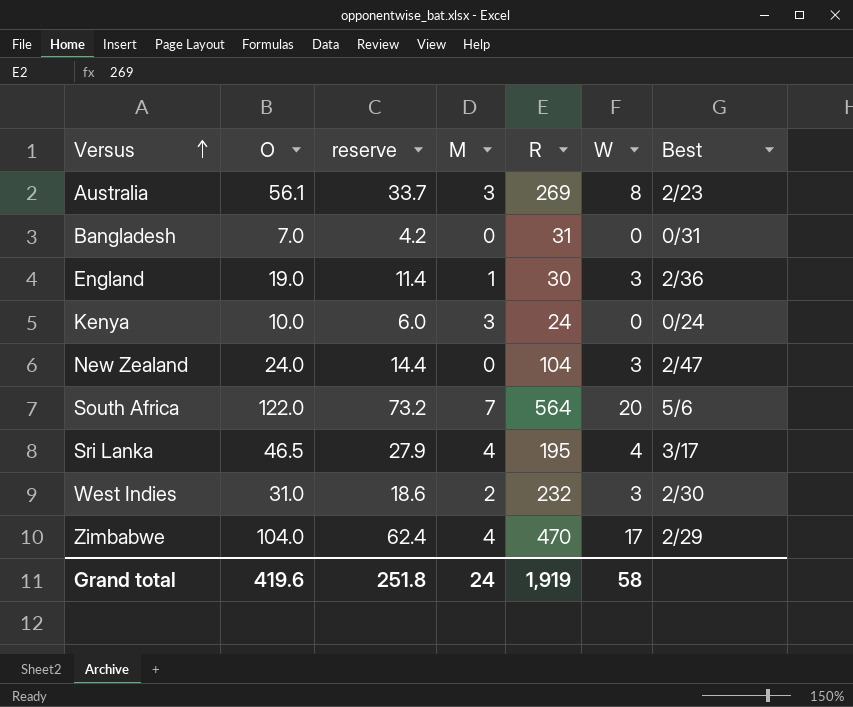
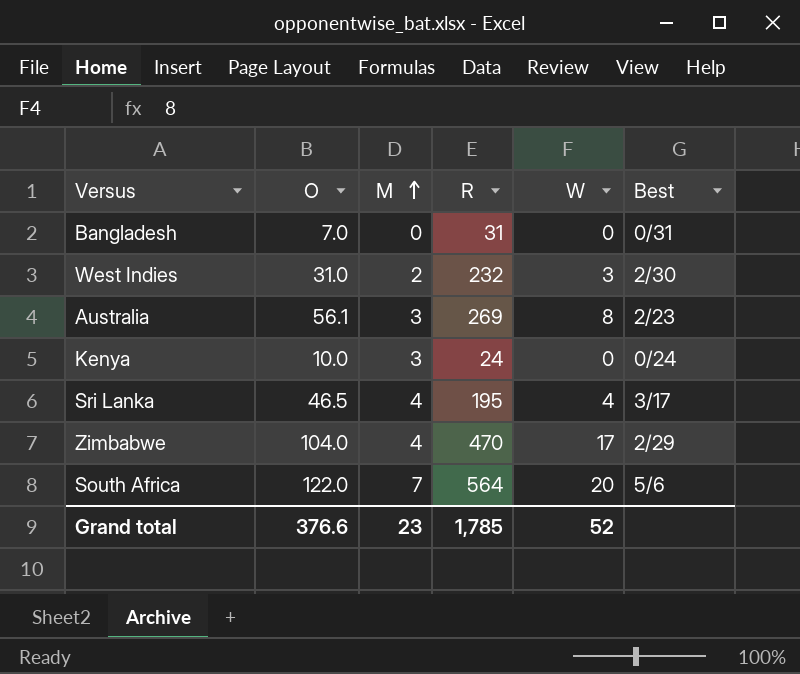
row order: Versus ascending -> M ascending
column reserve | formula: [O] * 0.6 -> none
row England: 19.0 | 11.4 | 1 | 30 | 3 | 2/36 -> none
row New Zealand: 24.0 | 14.4 | 0 | 104 | 3 | 2/47 -> none
Grand total | O: 419.6 -> 376.6
Grand total | M: 24 -> 23
Grand total | R: 1,919 -> 1,785
Grand total | W: 58 -> 52

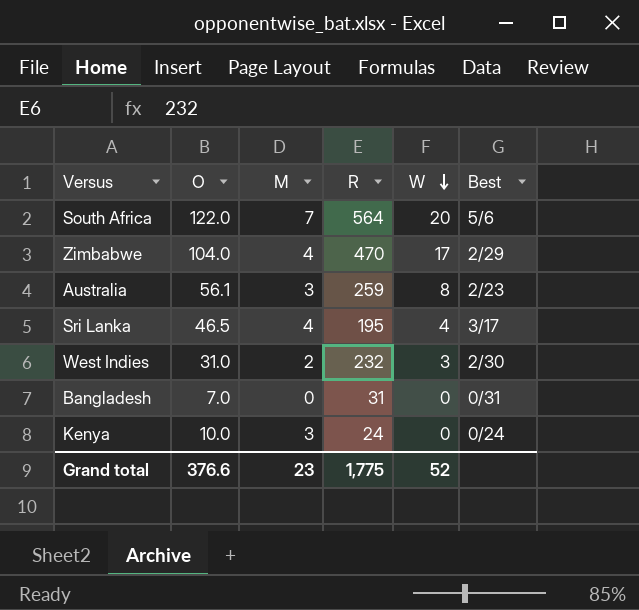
row order: M ascending -> W descending
Australia | R: 269 -> 259
Grand total | R: 1,785 -> 1,775

